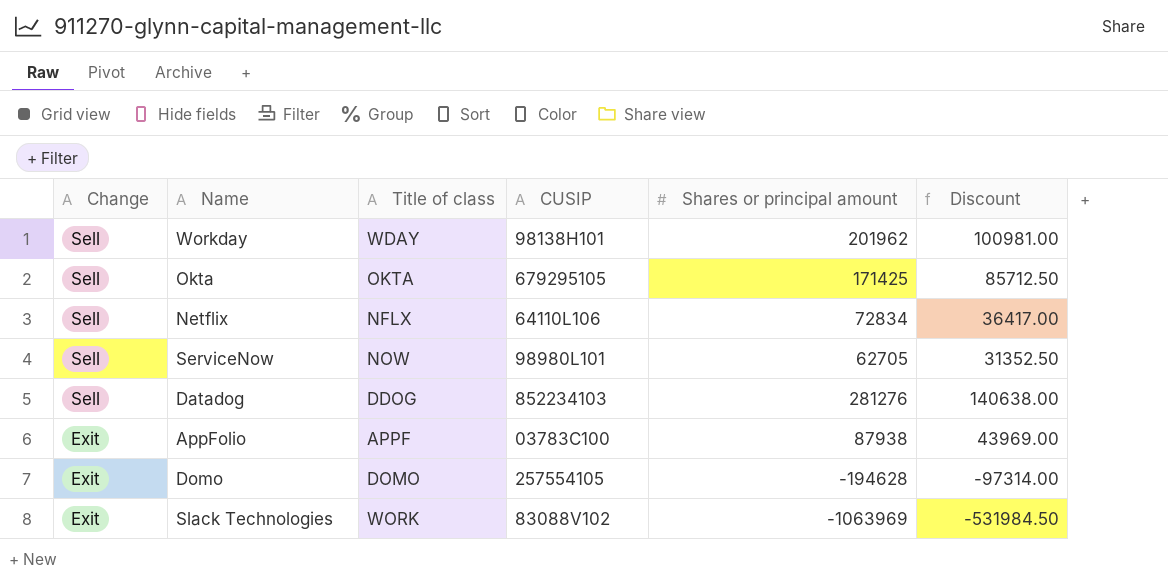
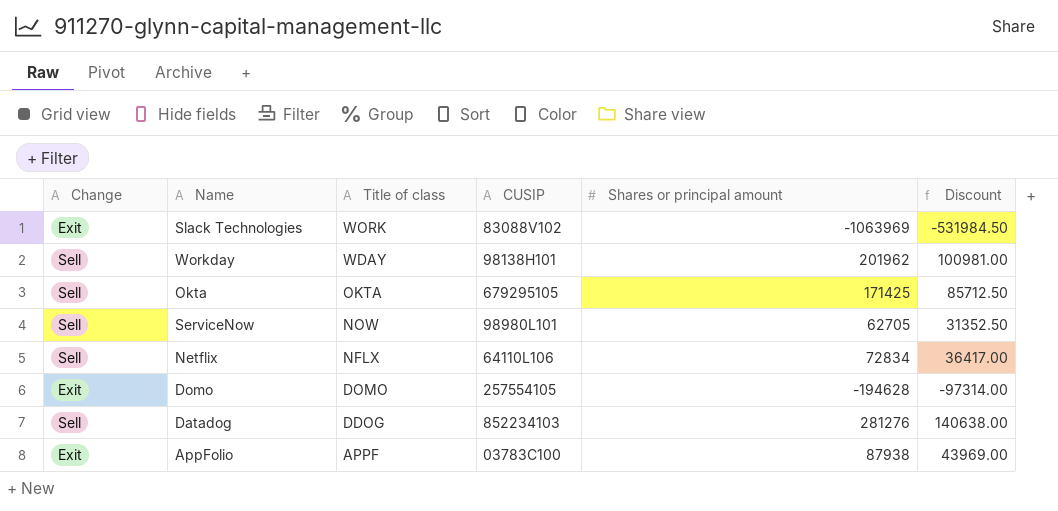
row order: Change descending -> Title of class descending

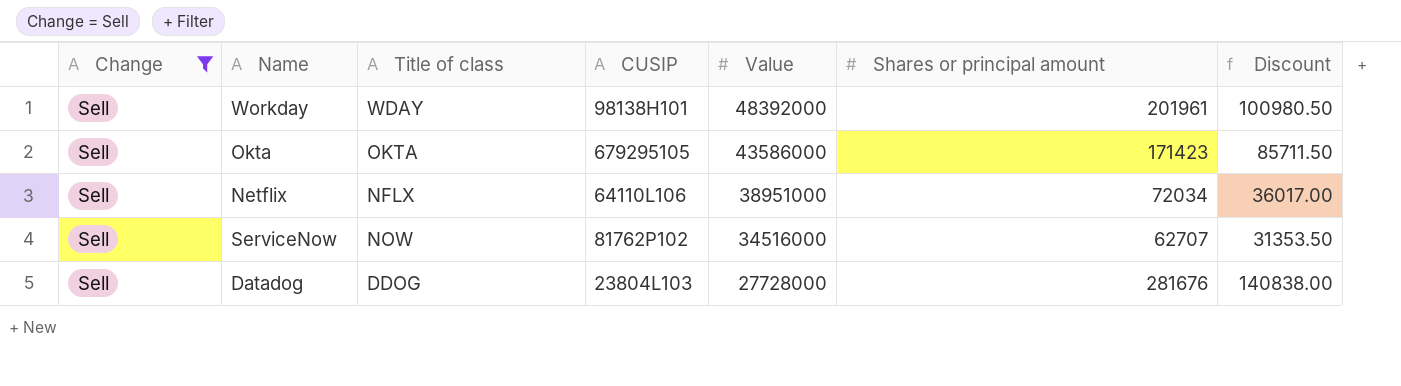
filter: none -> Change = Sell
row order: Title of class descending -> Value descending
column Value | position: none -> 5
Workday | Shares or principal amount: 201962 -> 201961
Workday | Discount: 100981.00 -> 100980.50
Okta | Shares or principal amount: 171425 -> 171423
Okta | Discount: 85712.50 -> 85711.50
Netflix | Shares or principal amount: 72834 -> 72034
Netflix | Discount: 36417.00 -> 36017.00
ServiceNow | CUSIP: 98980L101 -> 81762P102
ServiceNow | Shares or principal amount: 62705 -> 62707
ServiceNow | Discount: 31352.50 -> 31353.50
Datadog | CUSIP: 852234103 -> 23804L103
Datadog | Shares or principal amount: 281276 -> 281676
Datadog | Discount: 140638.00 -> 140838.00

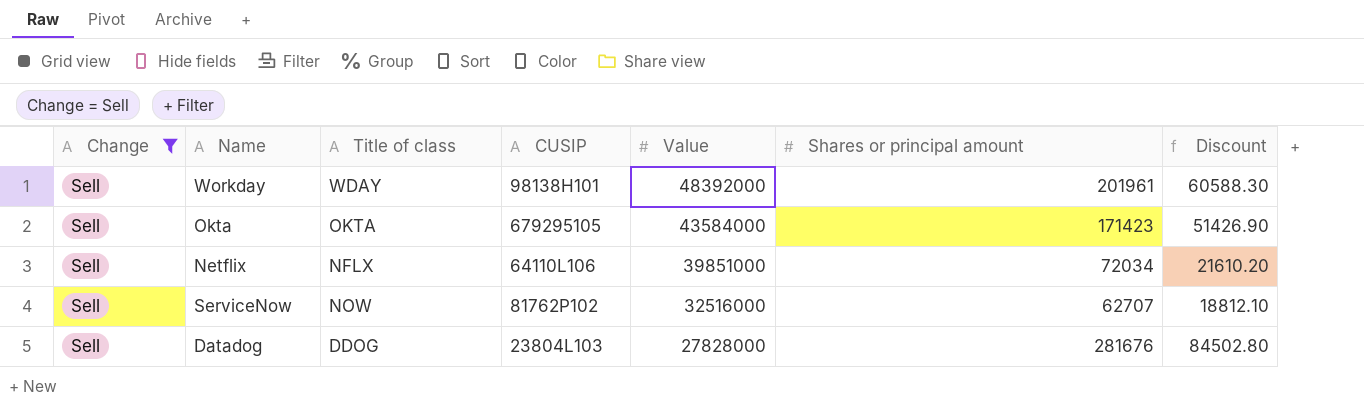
column Discount | formula: [Shares or principal amount] * 0.5 -> [Shares or principal amount] * 0.3
Okta | Value: 43586000 -> 43584000
Netflix | Value: 38951000 -> 39851000
ServiceNow | Value: 34516000 -> 32516000
Datadog | Value: 27728000 -> 27828000

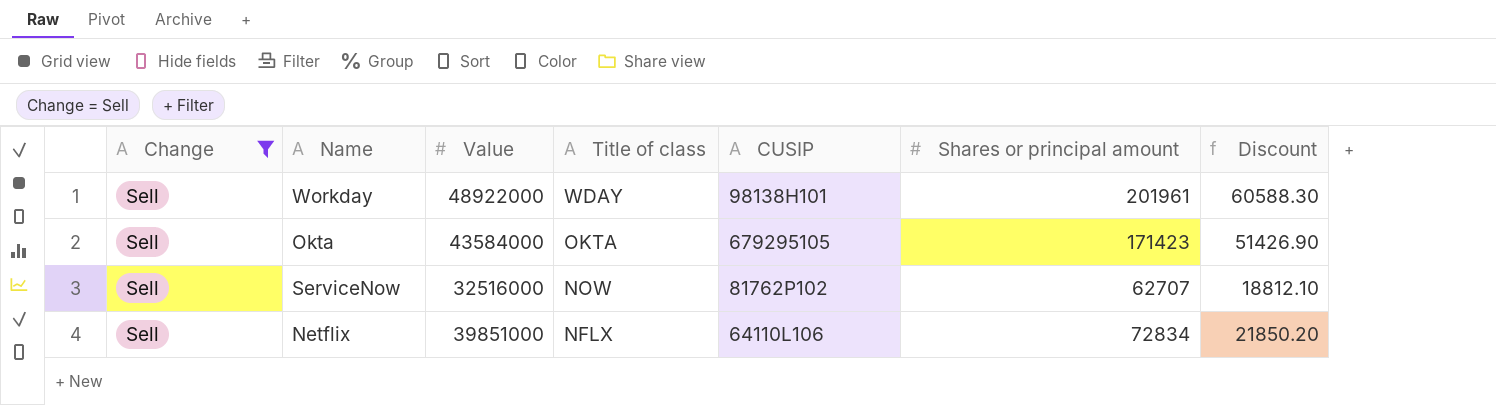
row order: Value descending -> Title of class descending
column Value | position: 5 -> 3
row Datadog: Sell | DDOG | 23804L103 | 27828000 | 281676 | 84502.80 -> none
Workday | Value: 48392000 -> 48922000
Netflix | Shares or principal amount: 72034 -> 72834
Netflix | Discount: 21610.20 -> 21850.20

